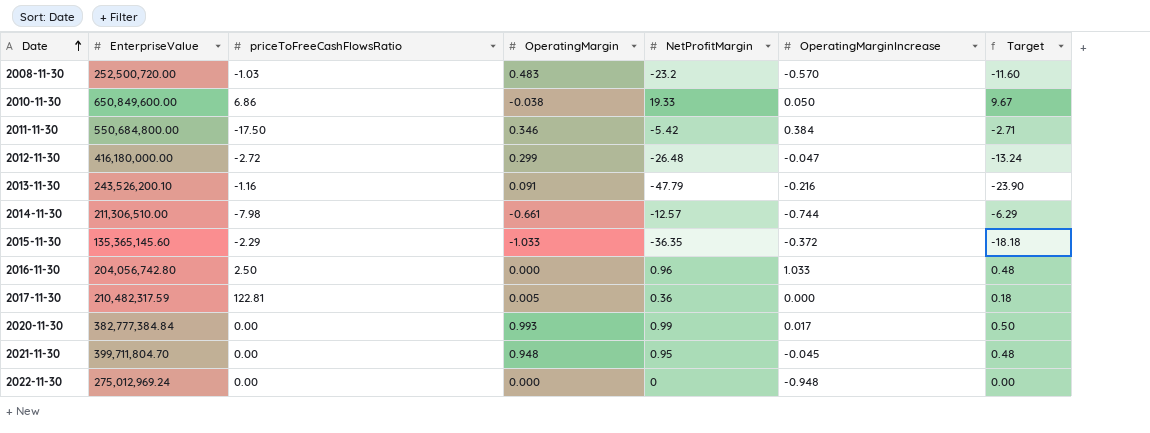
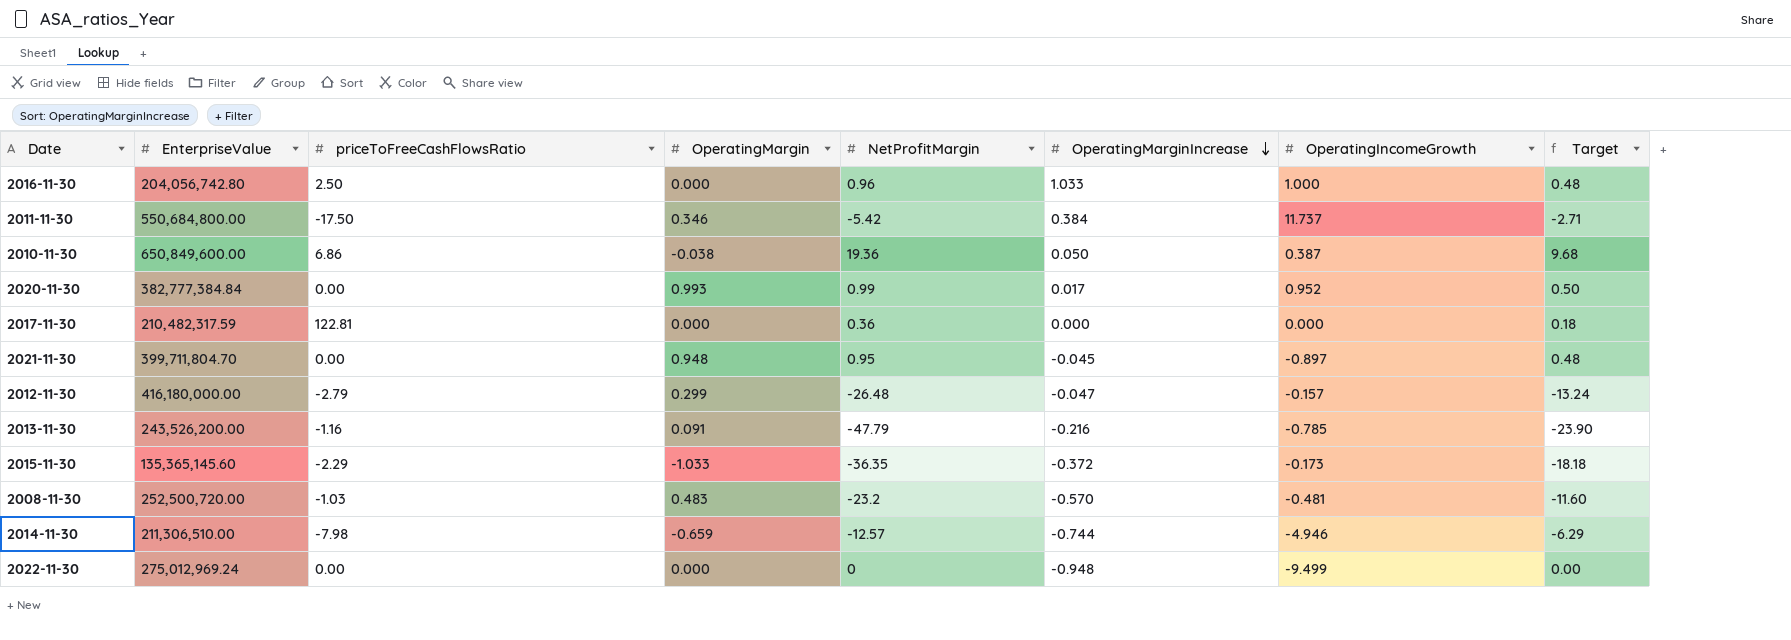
row order: Date ascending -> OperatingMarginIncrease descending
column OperatingIncomeGrowth | position: none -> 7
2010-11-30 | NetProfitMargin: 19.33 -> 19.36
2010-11-30 | Target: 9.67 -> 9.68
2017-11-30 | OperatingMargin: 0.005 -> 0.000
2012-11-30 | priceToFreeCashFlowsRatio: -2.72 -> -2.79
2013-11-30 | EnterpriseValue: 243,526,200.10 -> 243,526,200.00
2014-11-30 | OperatingMargin: -0.661 -> -0.659

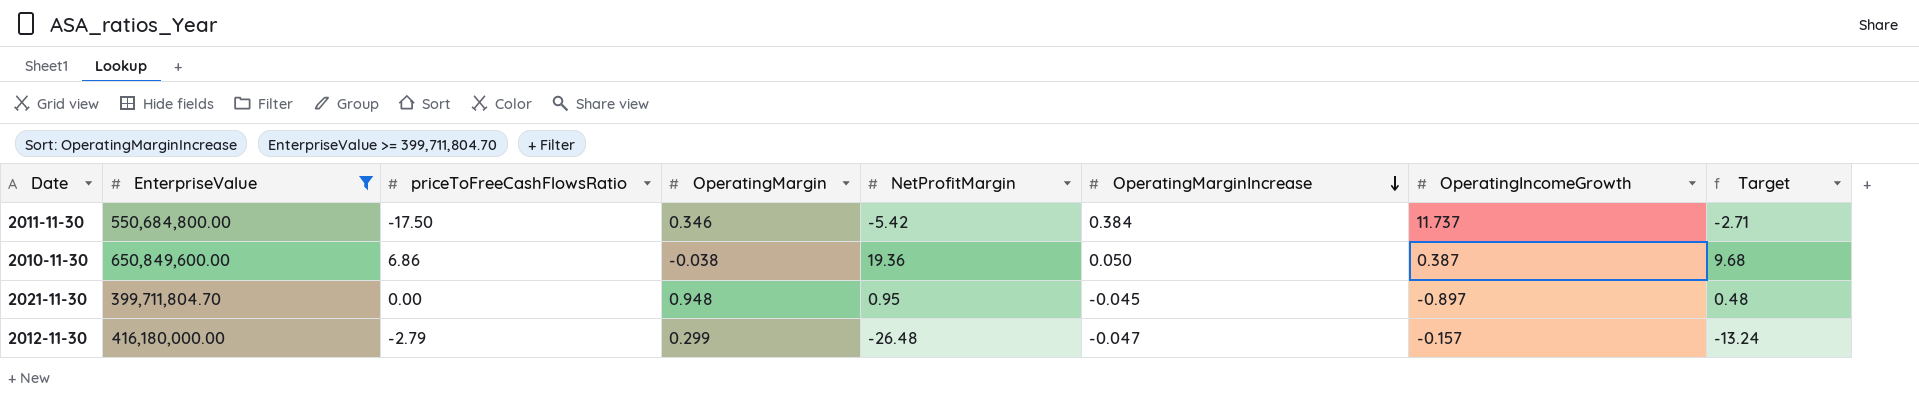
filter: none -> EnterpriseValue >= 399,711,804.70

